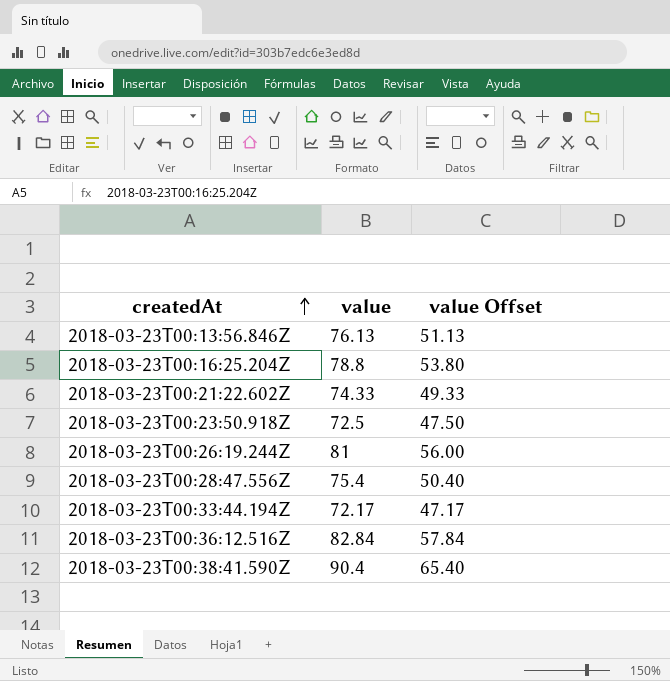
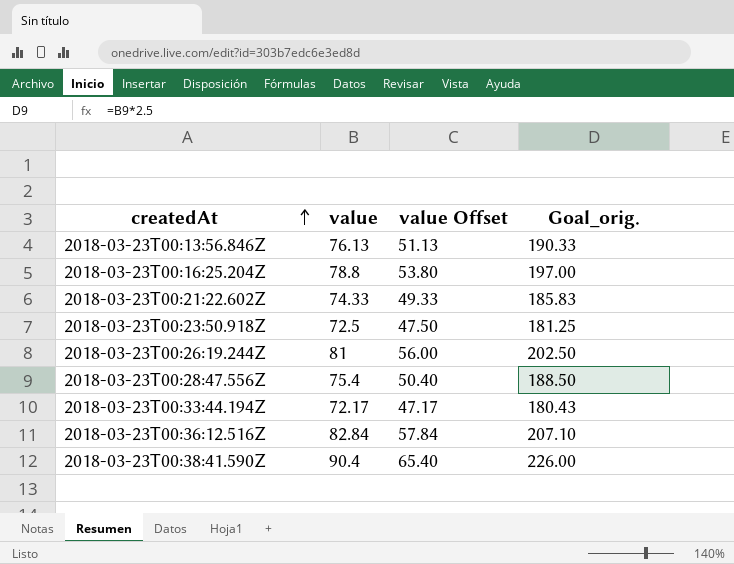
column Goal_orig. | formula: none -> [value] * 2.5

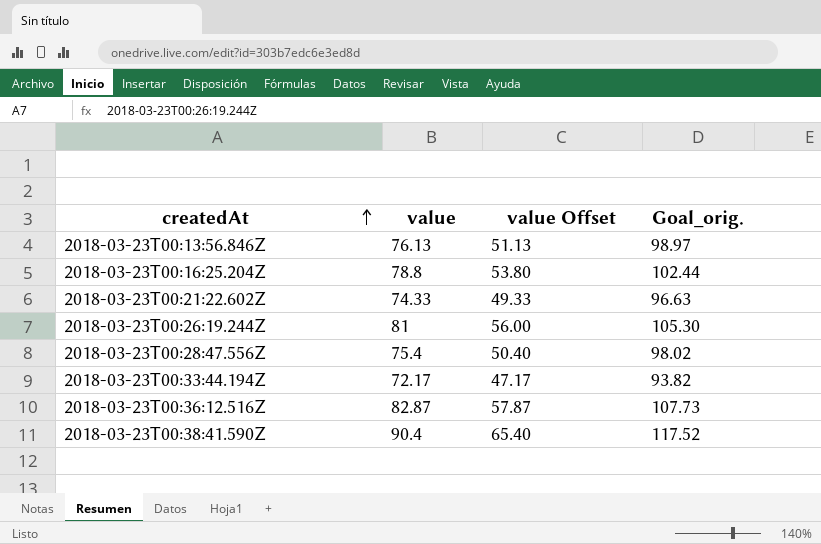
column Goal_orig. | formula: [value] * 2.5 -> [value] * 1.3
row 2018-03-23T00:23:50.918Z: 72.5 | 47.50 | 181.25 -> none
2018-03-23T00:36:12.516Z | value: 82.84 -> 82.87
2018-03-23T00:36:12.516Z | value Offset: 57.84 -> 57.87

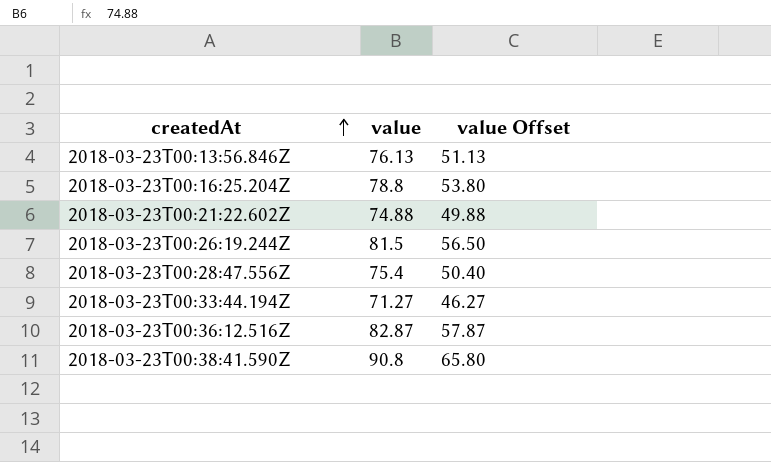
column Goal_orig. | formula: [value] * 1.3 -> none
2018-03-23T00:21:22.602Z | value: 74.33 -> 74.88
2018-03-23T00:21:22.602Z | value Offset: 49.33 -> 49.88
2018-03-23T00:26:19.244Z | value: 81 -> 81.5
2018-03-23T00:26:19.244Z | value Offset: 56.00 -> 56.50
2018-03-23T00:33:44.194Z | value: 72.17 -> 71.27
2018-03-23T00:33:44.194Z | value Offset: 47.17 -> 46.27
2018-03-23T00:38:41.590Z | value: 90.4 -> 90.8
2018-03-23T00:38:41.590Z | value Offset: 65.40 -> 65.80

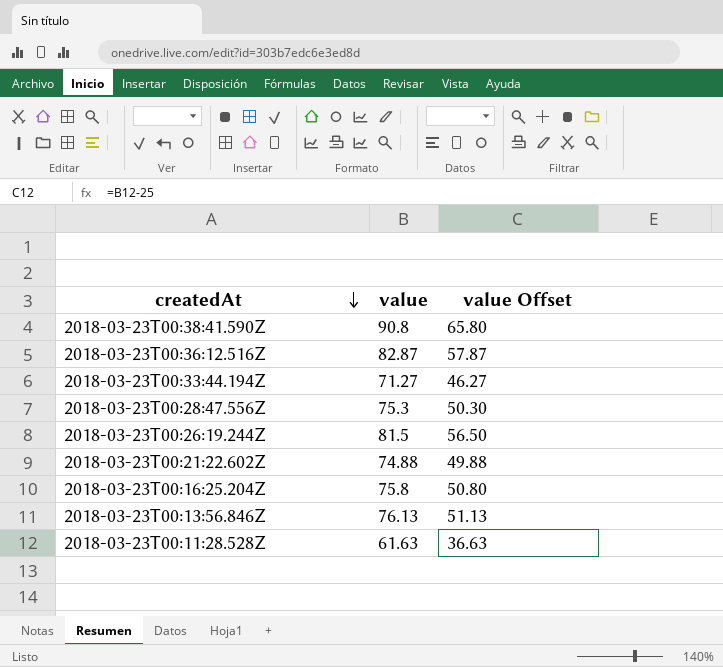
row order: createdAt ascending -> createdAt descending
2018-03-23T00:28:47.556Z | value: 75.4 -> 75.3
2018-03-23T00:28:47.556Z | value Offset: 50.40 -> 50.30
2018-03-23T00:16:25.204Z | value: 78.8 -> 75.8
2018-03-23T00:16:25.204Z | value Offset: 53.80 -> 50.80
row 2018-03-23T00:11:28.528Z: none -> 61.63 | 36.63

